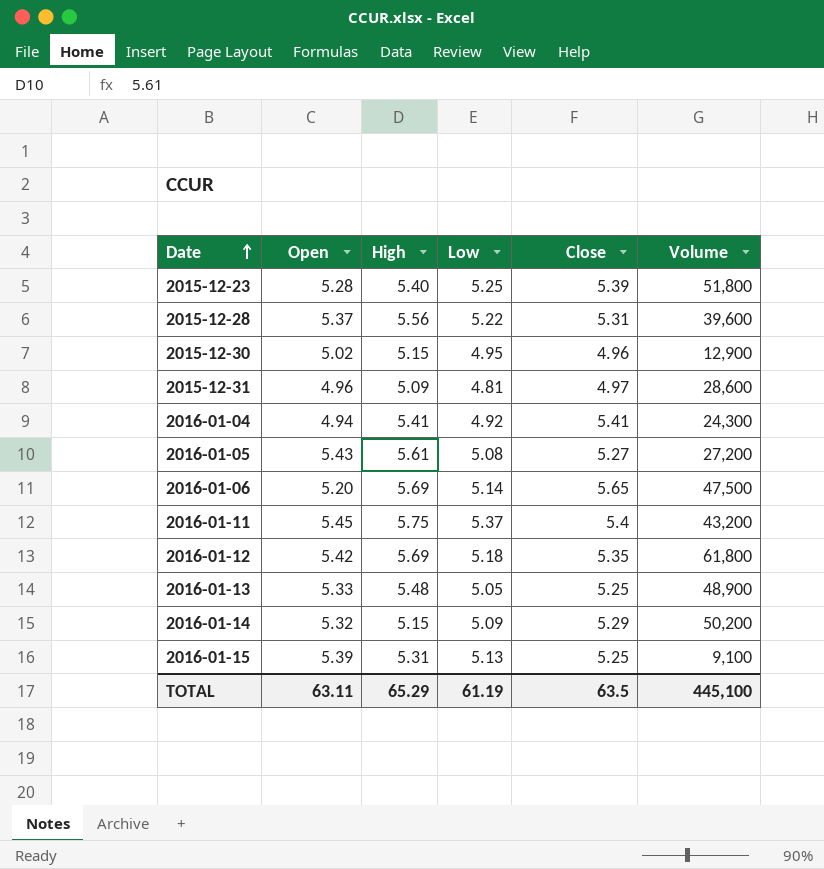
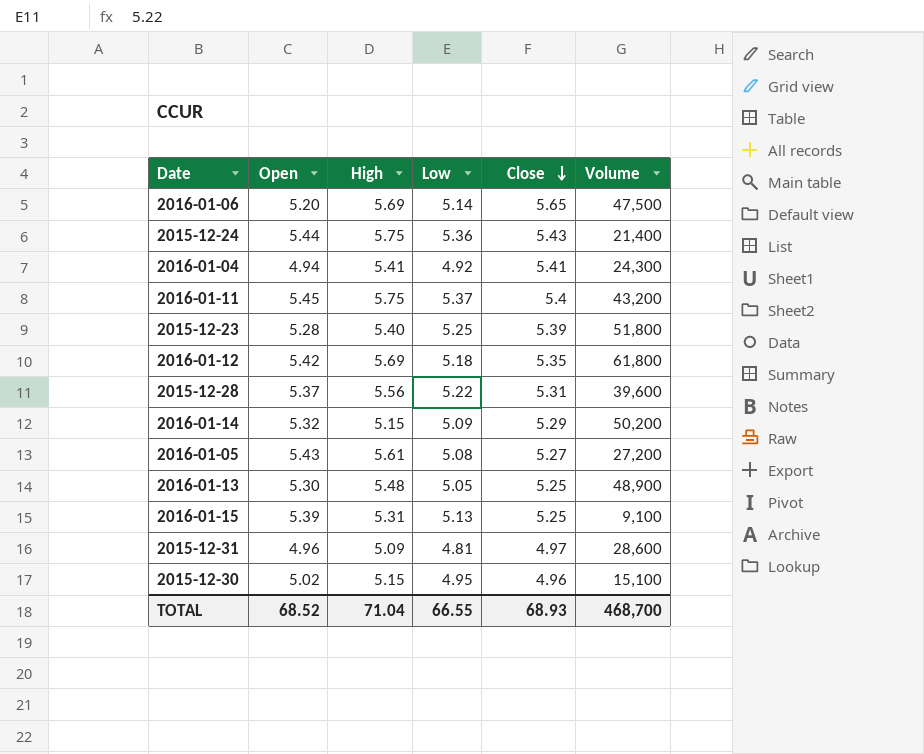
row order: Date ascending -> Close descending
row 2015-12-24: none -> 5.44 | 5.75 | 5.36 | 5.43 | 21,400
2016-01-13 | Open: 5.33 -> 5.30
2015-12-30 | Volume: 12,900 -> 15,100
TOTAL | Open: 63.11 -> 68.52
TOTAL | High: 65.29 -> 71.04
TOTAL | Low: 61.19 -> 66.55
TOTAL | Close: 63.5 -> 68.93
TOTAL | Volume: 445,100 -> 468,700

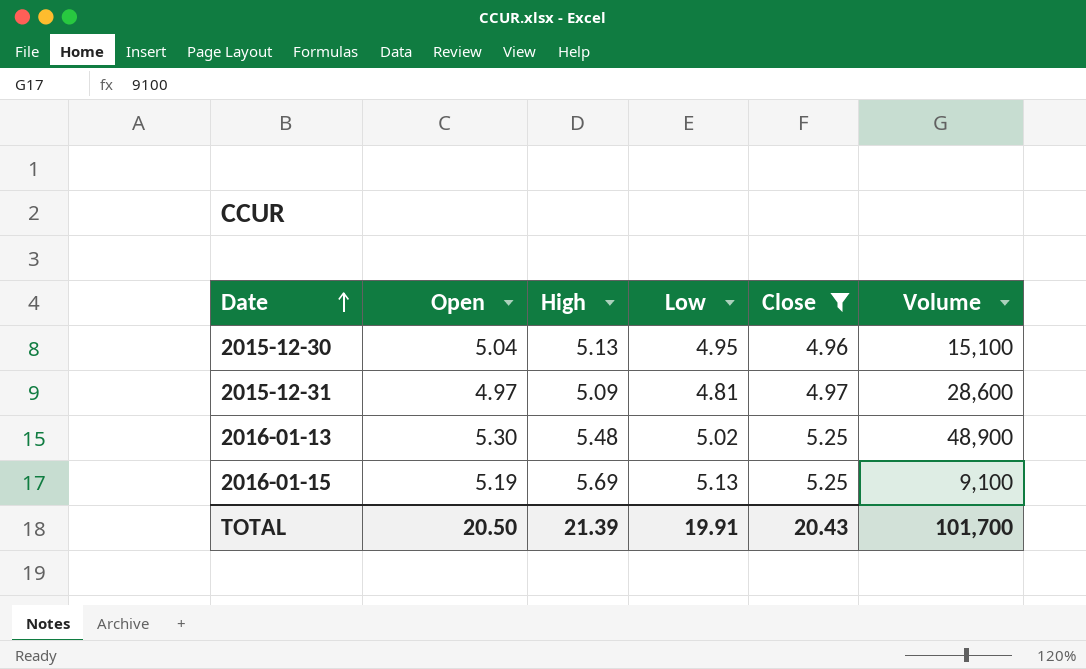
filter: none -> Close <= 5.25
row order: Close descending -> Date ascending
2015-12-30 | Open: 5.02 -> 5.04
2015-12-30 | High: 5.15 -> 5.13
2015-12-31 | Open: 4.96 -> 4.97
2016-01-13 | Low: 5.05 -> 5.02
2016-01-15 | Open: 5.39 -> 5.19
2016-01-15 | High: 5.31 -> 5.69
TOTAL | Open: 68.52 -> 20.50
TOTAL | High: 71.04 -> 21.39
TOTAL | Low: 66.55 -> 19.91
TOTAL | Close: 68.93 -> 20.43
TOTAL | Volume: 468,700 -> 101,700

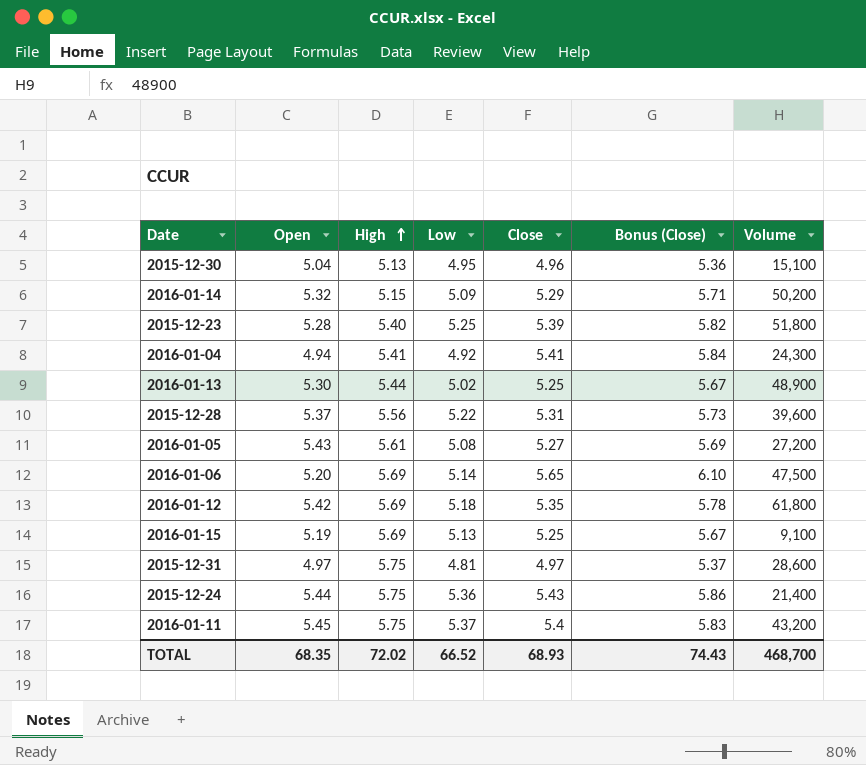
filter: Close <= 5.25 -> none
row order: Date ascending -> High ascending
column Bonus (Close) | formula: none -> [Close] * 1.08
2016-01-13 | High: 5.48 -> 5.44
2015-12-31 | High: 5.09 -> 5.75
TOTAL | Open: 20.50 -> 68.35
TOTAL | High: 21.39 -> 72.02
TOTAL | Low: 19.91 -> 66.52
TOTAL | Close: 20.43 -> 68.93
TOTAL | Volume: 101,700 -> 468,700

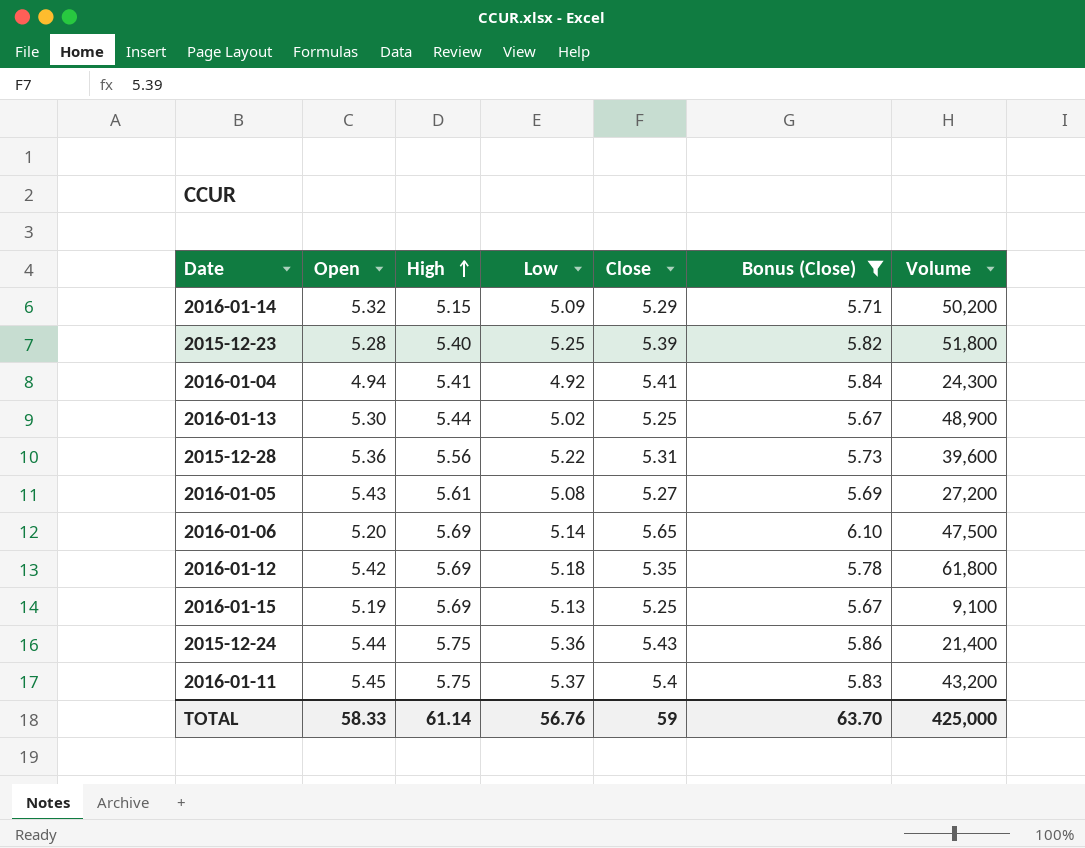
filter: none -> Bonus (Close) >= 5.67
2015-12-28 | Open: 5.37 -> 5.36
TOTAL | Open: 68.35 -> 58.33
TOTAL | High: 72.02 -> 61.14
TOTAL | Low: 66.52 -> 56.76
TOTAL | Close: 68.93 -> 59
TOTAL | Bonus (Close): 74.43 -> 63.70
TOTAL | Volume: 468,700 -> 425,000

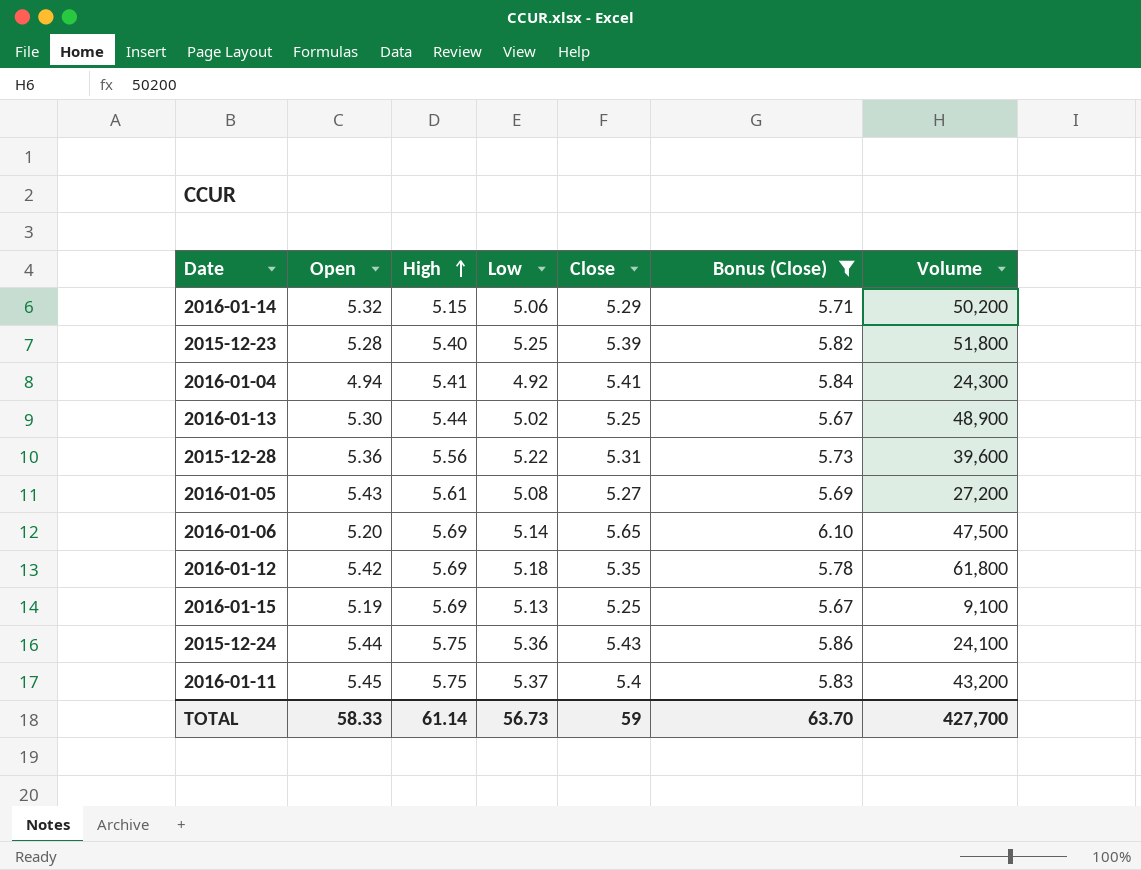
2016-01-14 | Low: 5.09 -> 5.06
2015-12-24 | Volume: 21,400 -> 24,100
TOTAL | Low: 56.76 -> 56.73
TOTAL | Volume: 425,000 -> 427,700

